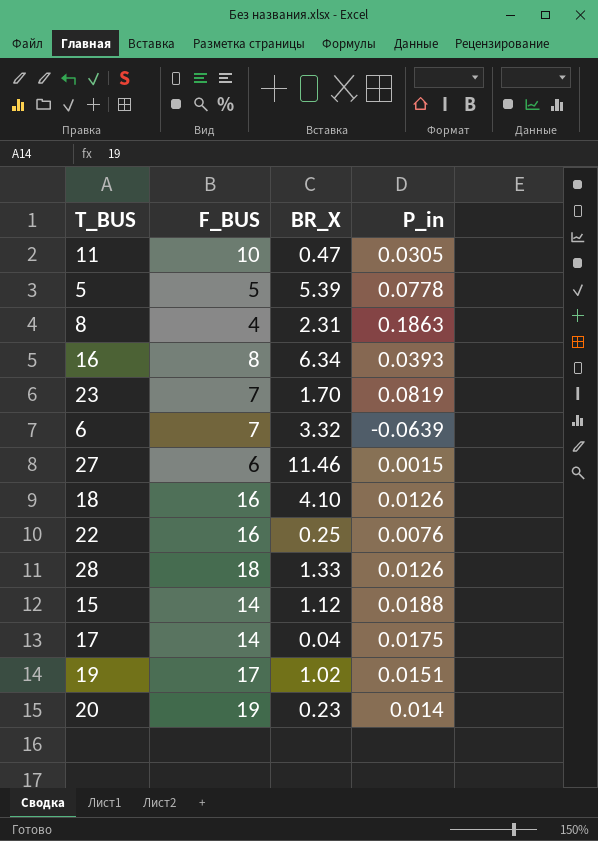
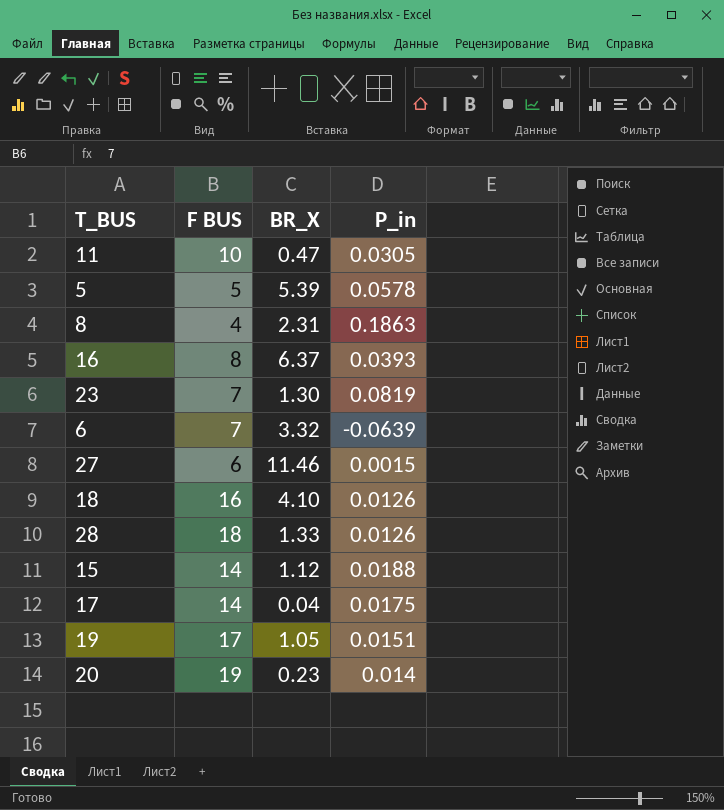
column name: F_BUS -> F BUS
row 22: 16 | 0.25 | 0.0076 -> none
5 | P_in: 0.0778 -> 0.0578
16 | BR_X: 6.34 -> 6.37
23 | BR_X: 1.70 -> 1.30
19 | BR_X: 1.02 -> 1.05

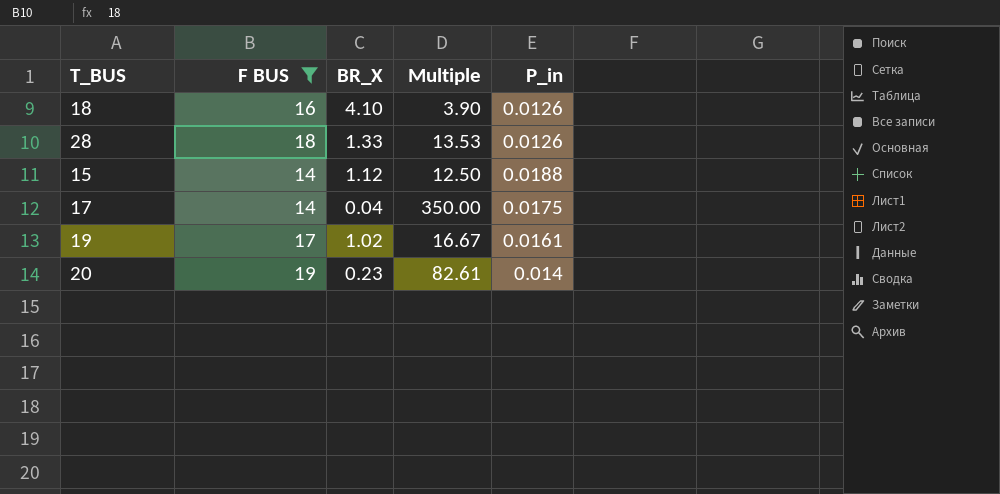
filter: none -> F BUS >= 14
column Multiple | formula: none -> [F BUS] / [BR_X]
19 | BR_X: 1.05 -> 1.02
19 | P_in: 0.0151 -> 0.0161

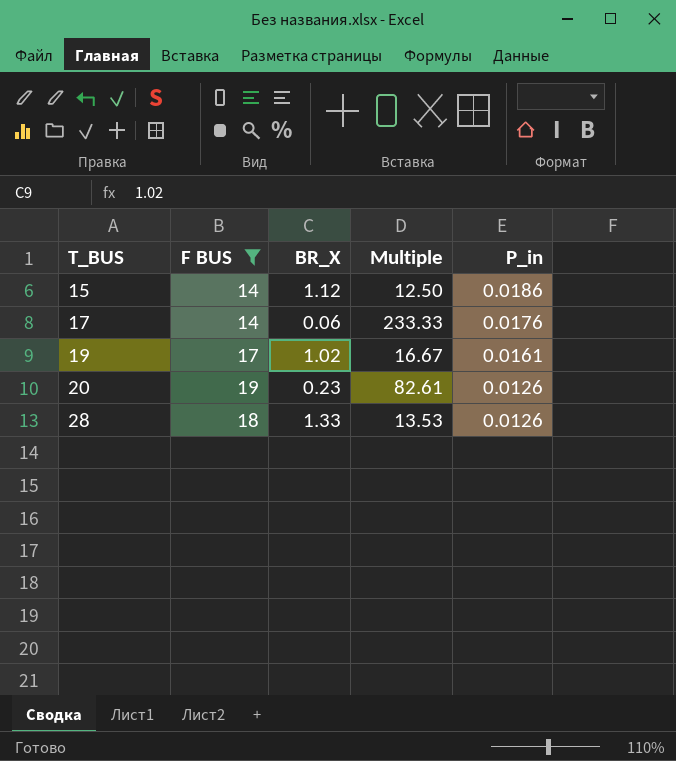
row order: none -> T_BUS ascending
row 18: 16 | 4.10 | 3.90 | 0.0126 -> none
15 | P_in: 0.0188 -> 0.0186
17 | BR_X: 0.04 -> 0.06
17 | Multiple: 350.00 -> 233.33
17 | P_in: 0.0175 -> 0.0176
20 | P_in: 0.014 -> 0.0126

